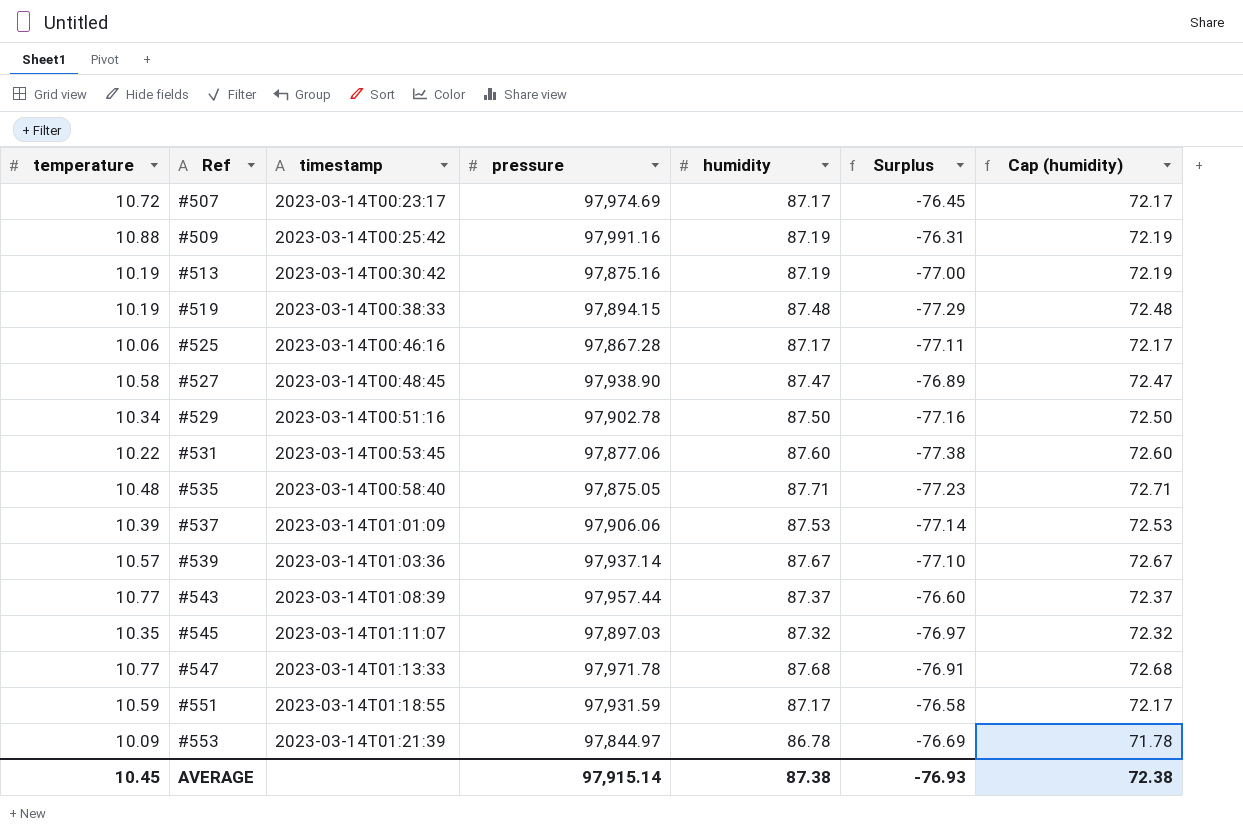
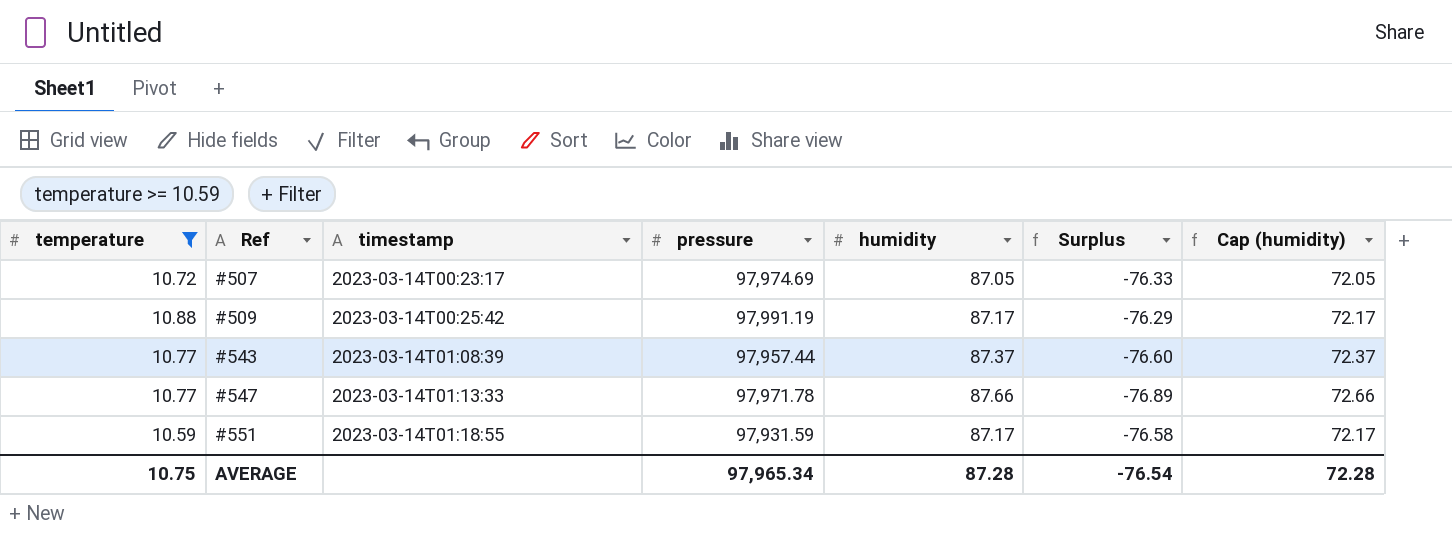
filter: none -> temperature >= 10.59
#507 | humidity: 87.17 -> 87.05
#507 | Surplus: -76.45 -> -76.33
#507 | Cap (humidity): 72.17 -> 72.05
#509 | pressure: 97,991.16 -> 97,991.19
#509 | humidity: 87.19 -> 87.17
#509 | Surplus: -76.31 -> -76.29
#509 | Cap (humidity): 72.19 -> 72.17
#547 | humidity: 87.68 -> 87.66
#547 | Surplus: -76.91 -> -76.89
#547 | Cap (humidity): 72.68 -> 72.66
AVERAGE | temperature: 10.45 -> 10.75
AVERAGE | pressure: 97,915.14 -> 97,965.34
AVERAGE | humidity: 87.38 -> 87.28
AVERAGE | Surplus: -76.93 -> -76.54
AVERAGE | Cap (humidity): 72.38 -> 72.28

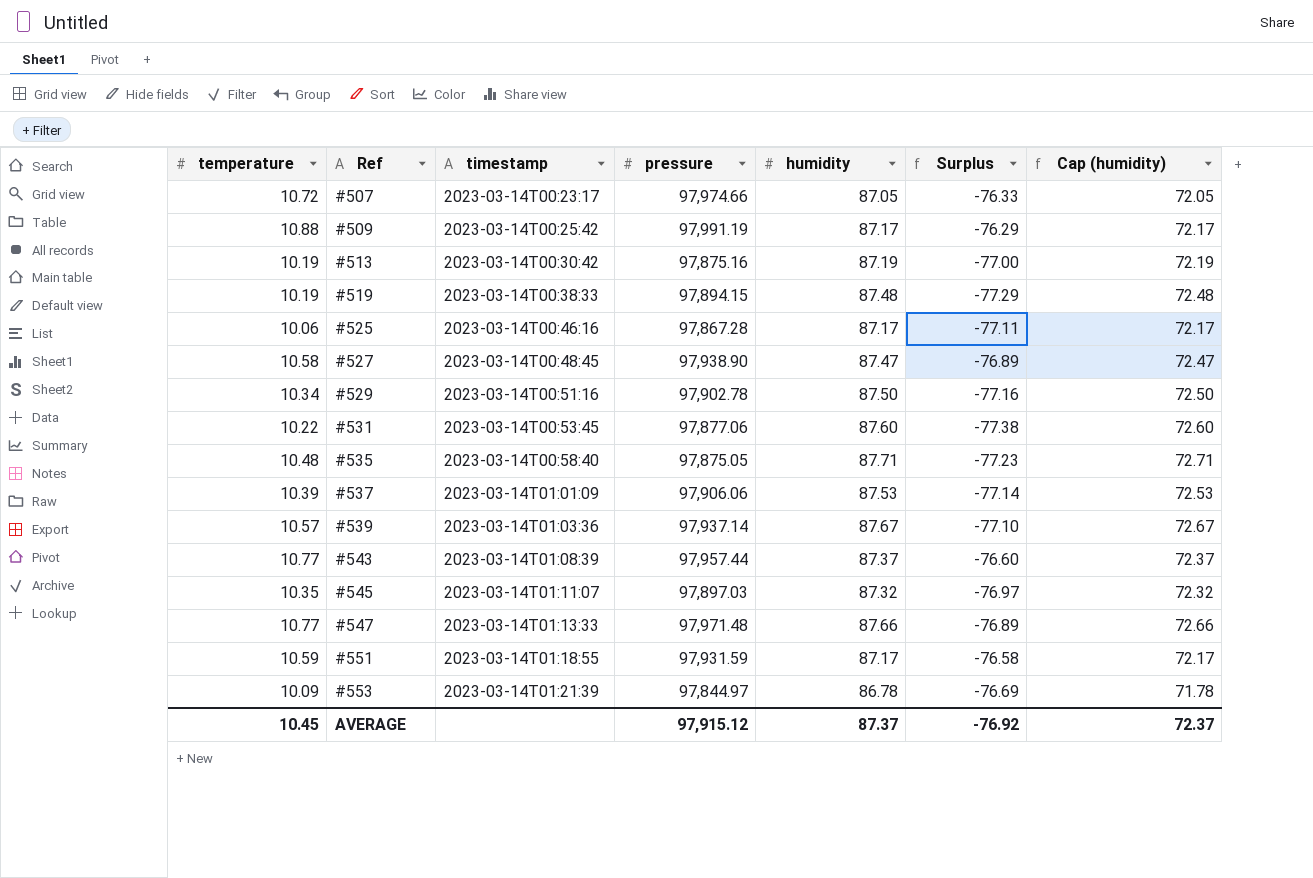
filter: temperature >= 10.59 -> none
#507 | pressure: 97,974.69 -> 97,974.66
#547 | pressure: 97,971.78 -> 97,971.48
AVERAGE | temperature: 10.75 -> 10.45
AVERAGE | pressure: 97,965.34 -> 97,915.12
AVERAGE | humidity: 87.28 -> 87.37
AVERAGE | Surplus: -76.54 -> -76.92
AVERAGE | Cap (humidity): 72.28 -> 72.37

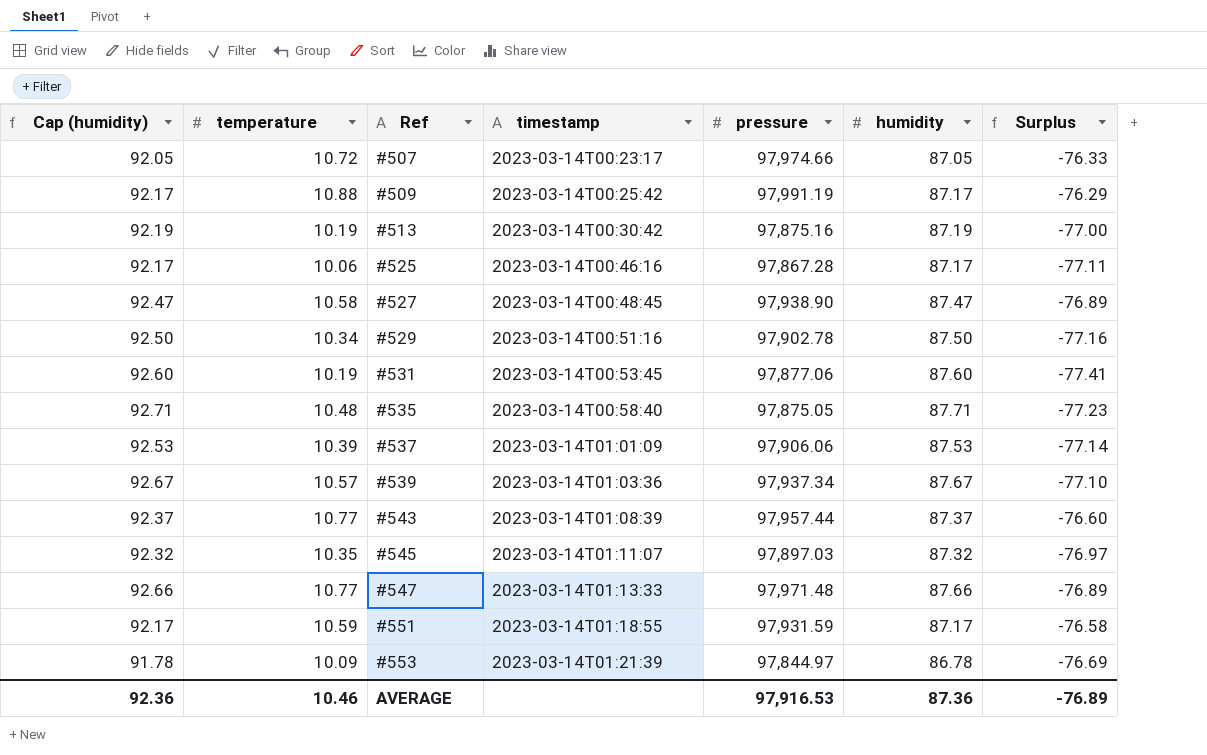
column Cap (humidity) | formula: [humidity] - 15 -> [humidity] + 5
column Cap (humidity) | position: 7 -> 1
row #519: 10.19 | 2023-03-14T00:38:33 | 97,894.15 | 87.48 | -77.29 | 72.48 -> none
#531 | temperature: 10.22 -> 10.19
#531 | Surplus: -77.38 -> -77.41
#539 | pressure: 97,937.14 -> 97,937.34
AVERAGE | Cap (humidity): 72.37 -> 92.36
AVERAGE | temperature: 10.45 -> 10.46
AVERAGE | pressure: 97,915.12 -> 97,916.53
AVERAGE | humidity: 87.37 -> 87.36
AVERAGE | Surplus: -76.92 -> -76.89

